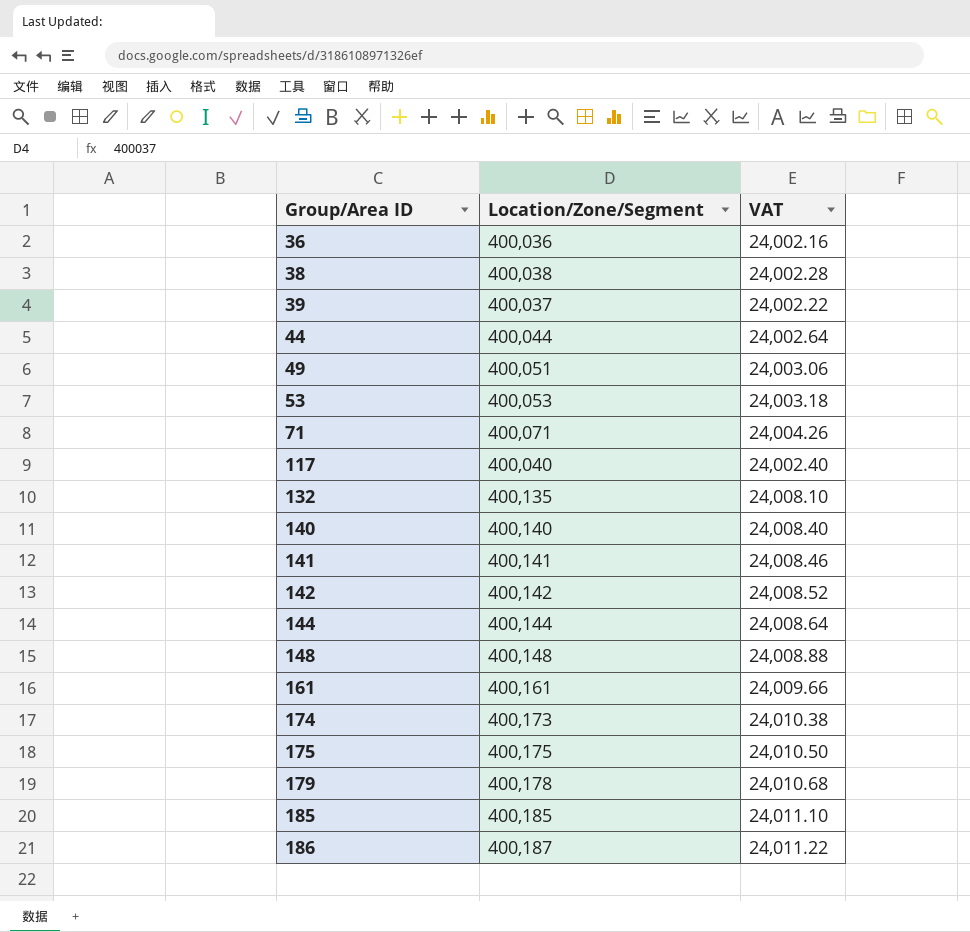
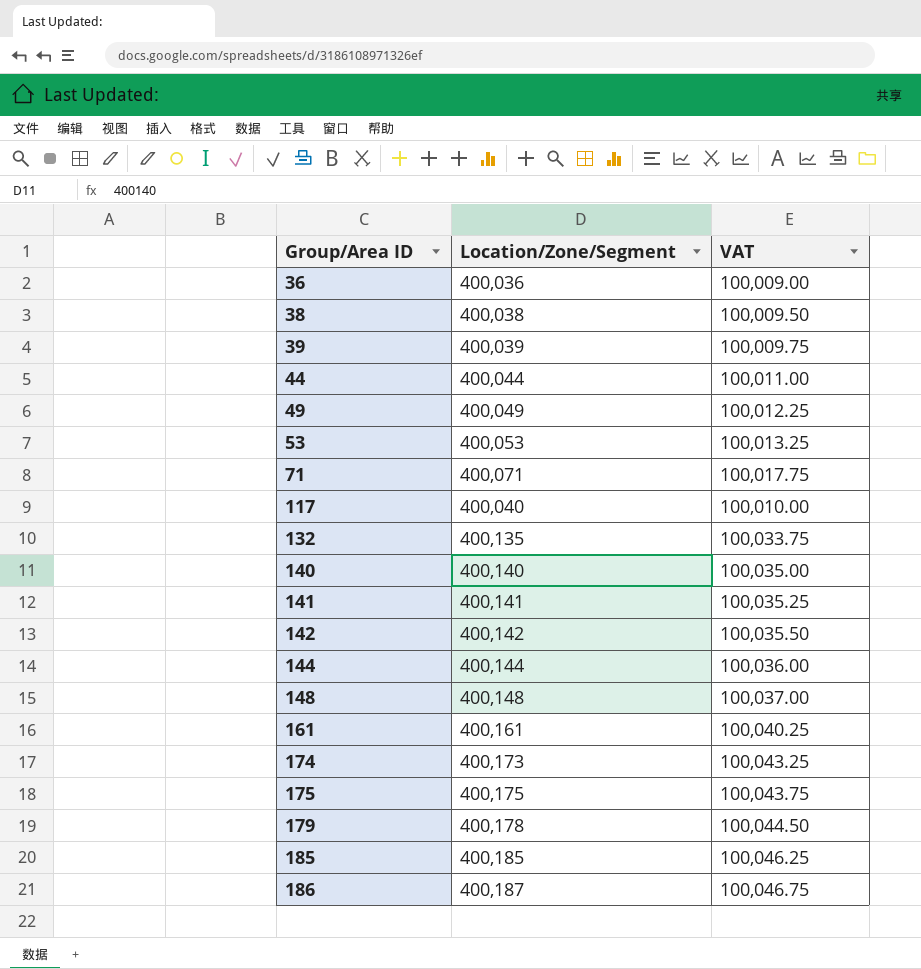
column VAT | formula: [Location/Zone/Segment] * 0.06 -> [Location/Zone/Segment] * 0.25
39 | Location/Zone/Segment: 400,037 -> 400,039
49 | Location/Zone/Segment: 400,051 -> 400,049

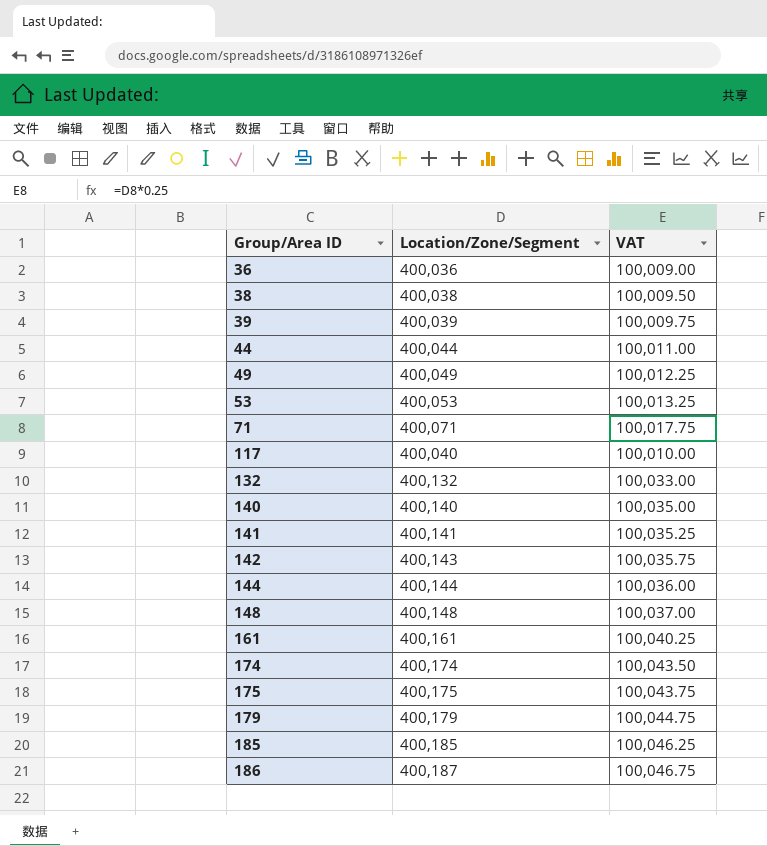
132 | Location/Zone/Segment: 400,135 -> 400,132
132 | VAT: 100,033.75 -> 100,033.00
142 | Location/Zone/Segment: 400,142 -> 400,143
142 | VAT: 100,035.50 -> 100,035.75
174 | Location/Zone/Segment: 400,173 -> 400,174
174 | VAT: 100,043.25 -> 100,043.50
179 | Location/Zone/Segment: 400,178 -> 400,179
179 | VAT: 100,044.50 -> 100,044.75

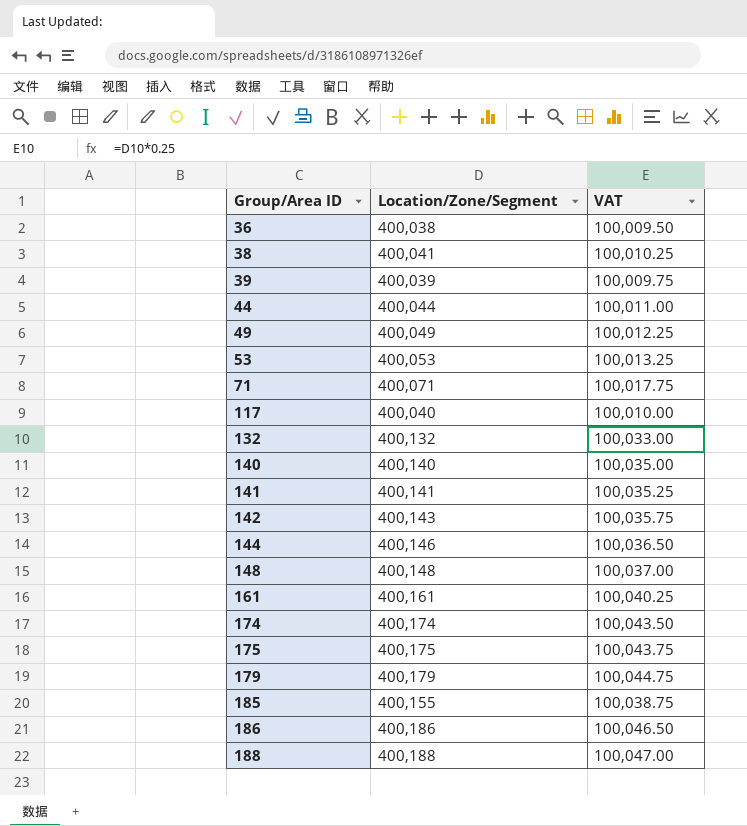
36 | Location/Zone/Segment: 400,036 -> 400,038
36 | VAT: 100,009.00 -> 100,009.50
38 | Location/Zone/Segment: 400,038 -> 400,041
38 | VAT: 100,009.50 -> 100,010.25
144 | Location/Zone/Segment: 400,144 -> 400,146
144 | VAT: 100,036.00 -> 100,036.50
185 | Location/Zone/Segment: 400,185 -> 400,155
185 | VAT: 100,046.25 -> 100,038.75
186 | Location/Zone/Segment: 400,187 -> 400,186
186 | VAT: 100,046.75 -> 100,046.50
row 188: none -> 400,188 | 100,047.00

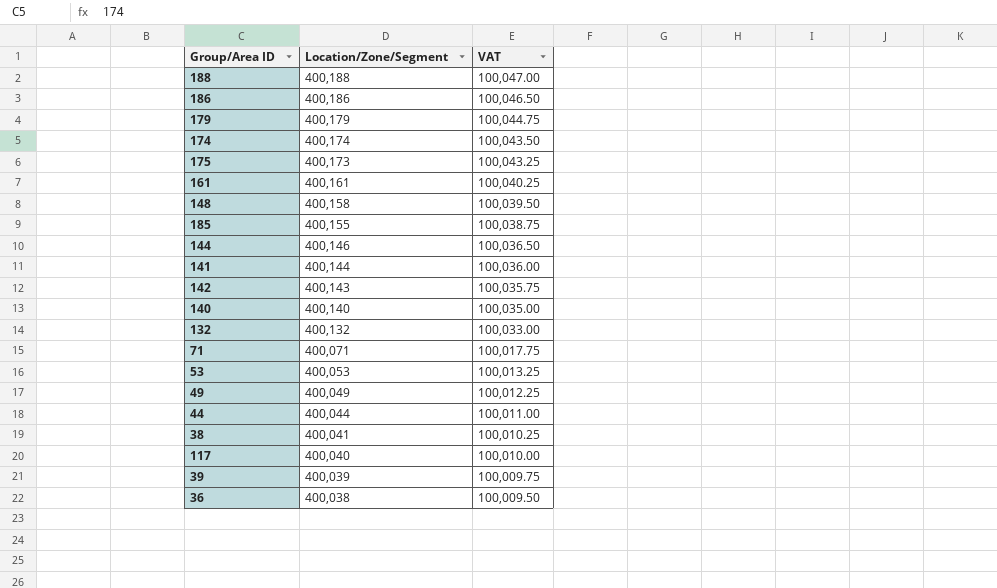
row order: Group/Area ID ascending -> Location/Zone/Segment descending
175 | Location/Zone/Segment: 400,175 -> 400,173
175 | VAT: 100,043.75 -> 100,043.25
148 | Location/Zone/Segment: 400,148 -> 400,158
148 | VAT: 100,037.00 -> 100,039.50
141 | Location/Zone/Segment: 400,141 -> 400,144
141 | VAT: 100,035.25 -> 100,036.00

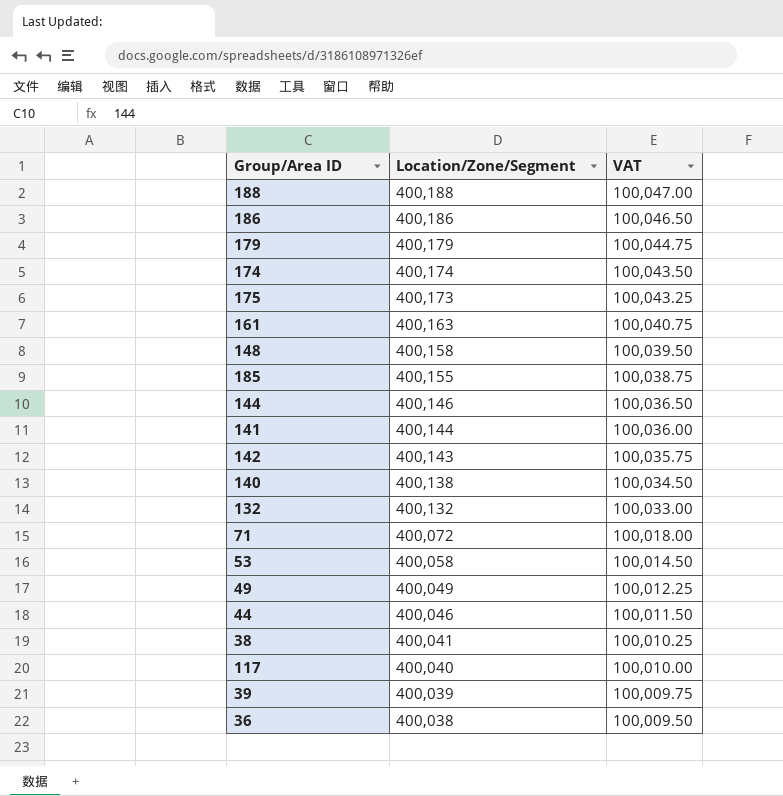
161 | Location/Zone/Segment: 400,161 -> 400,163
161 | VAT: 100,040.25 -> 100,040.75
140 | Location/Zone/Segment: 400,140 -> 400,138
140 | VAT: 100,035.00 -> 100,034.50
71 | Location/Zone/Segment: 400,071 -> 400,072
71 | VAT: 100,017.75 -> 100,018.00
53 | Location/Zone/Segment: 400,053 -> 400,058
53 | VAT: 100,013.25 -> 100,014.50
44 | Location/Zone/Segment: 400,044 -> 400,046
44 | VAT: 100,011.00 -> 100,011.50

